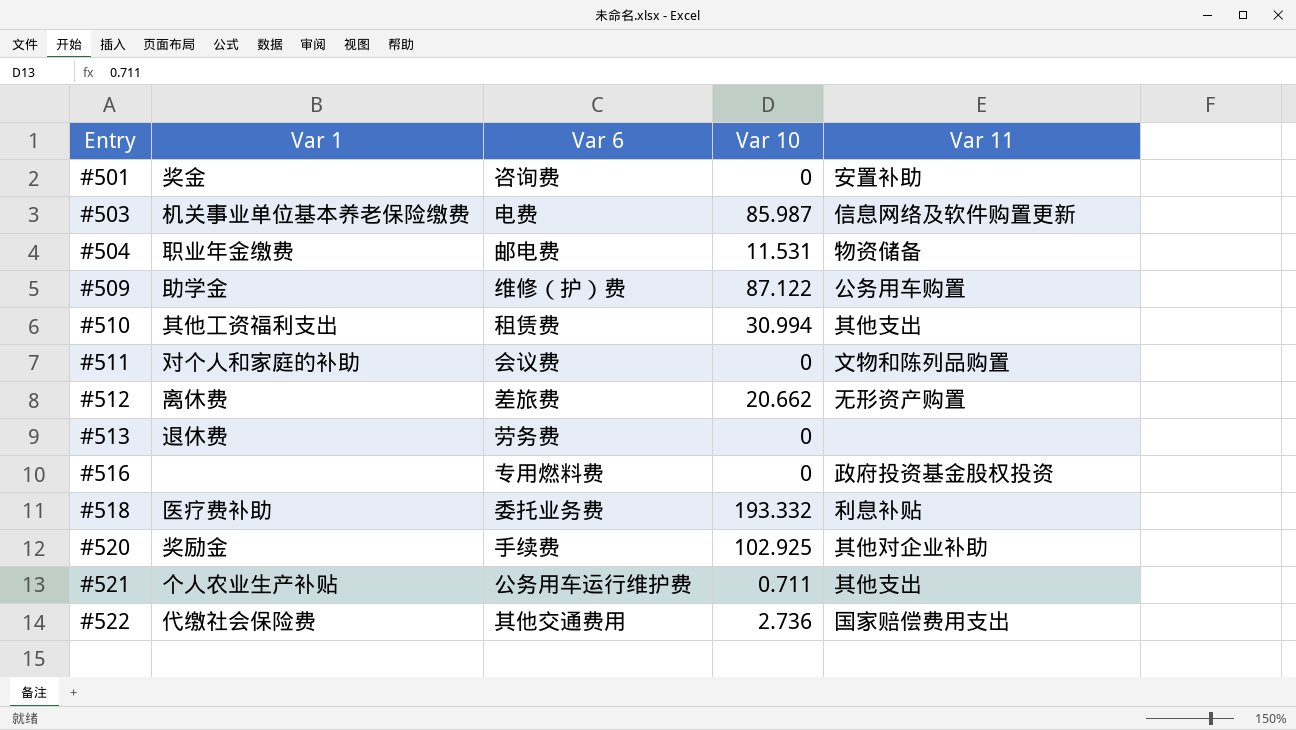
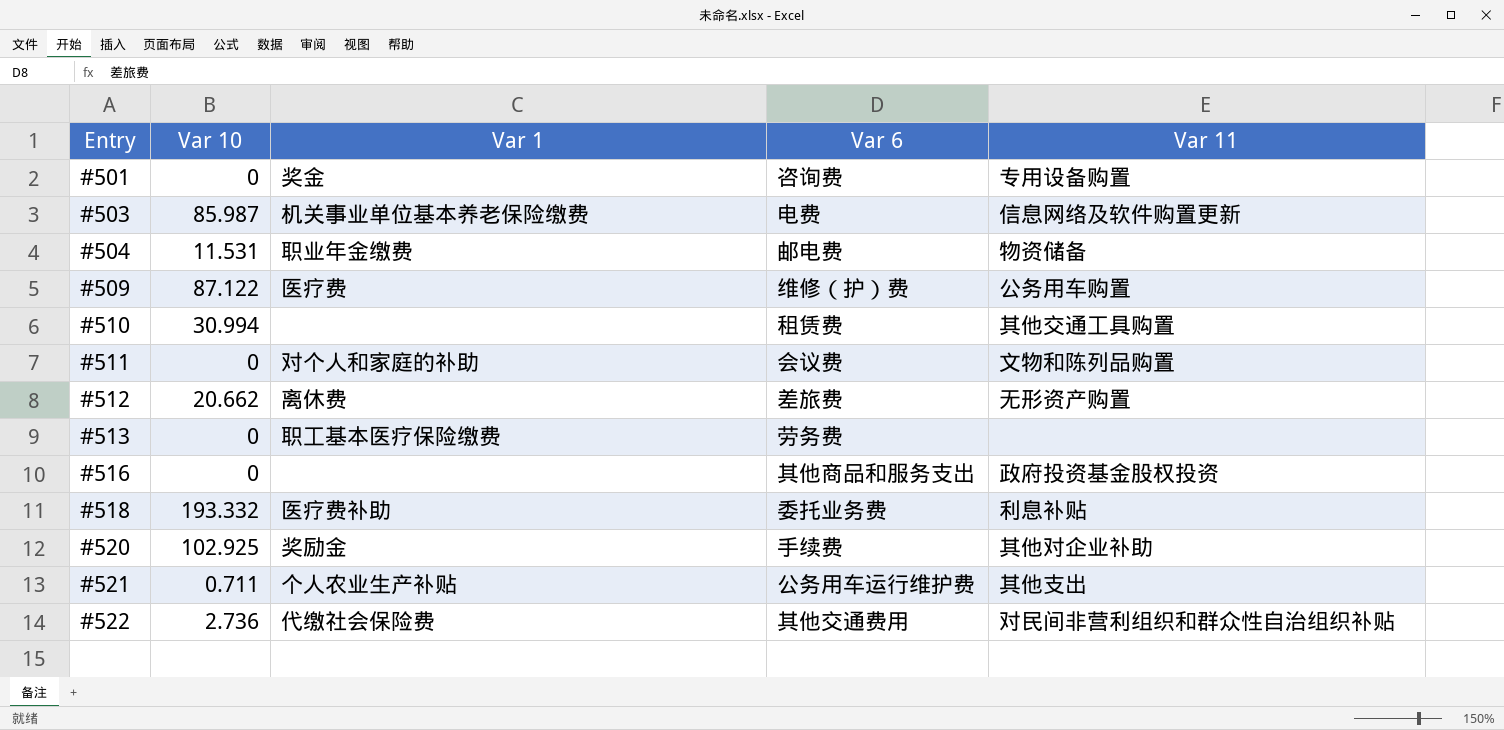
column Var 10 | position: 4 -> 2
#501 | Var 11: 安置补助 -> 专用设备购置
#509 | Var 1: 助学金 -> 医疗费
#510 | Var 1: 其他工资福利支出 -> none
#510 | Var 11: 其他支出 -> 其他交通工具购置
#513 | Var 1: 退休费 -> 职工基本医疗保险缴费
#516 | Var 6: 专用燃料费 -> 其他商品和服务支出
#522 | Var 11: 国家赔偿费用支出 -> 对民间非营利组织和群众性自治组织补贴

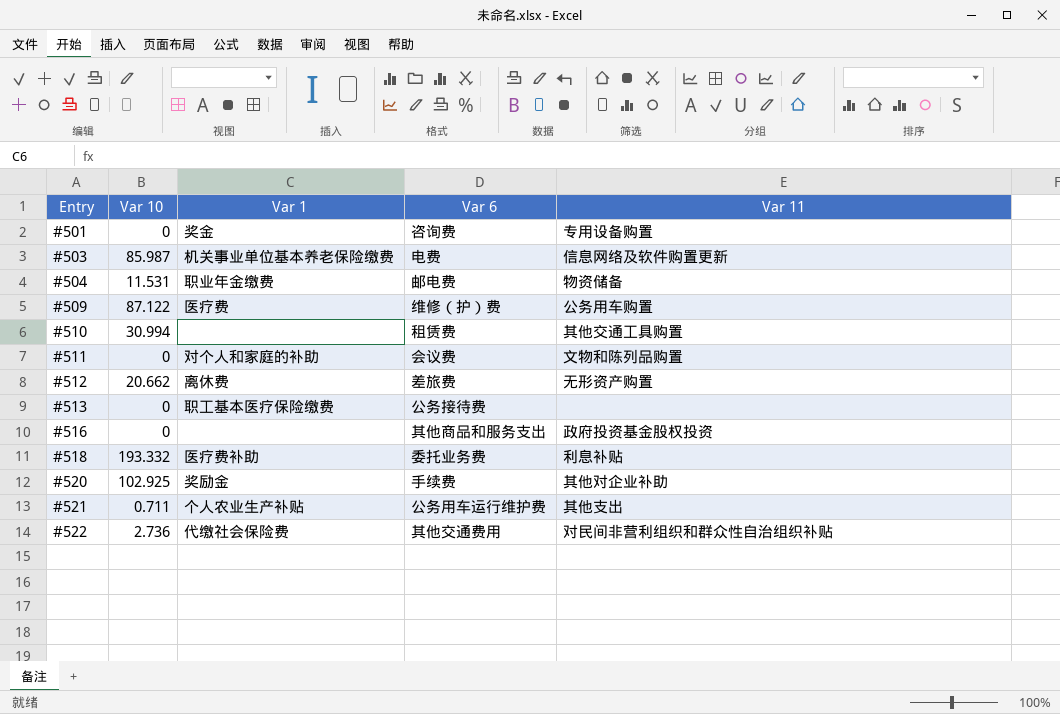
#513 | Var 6: 劳务费 -> 公务接待费

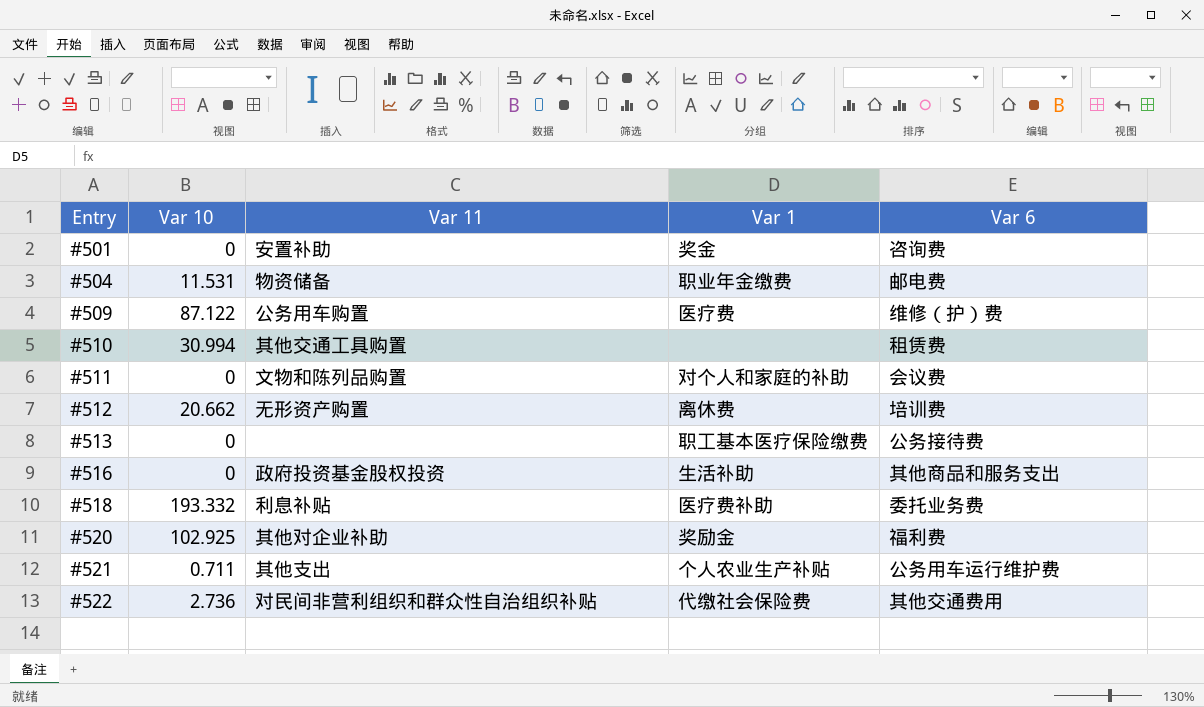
column Var 11 | position: 5 -> 3
row #503: 85.987 | 机关事业单位基本养老保险缴费 | 电费 | 信息网络及软件购置更新 -> none
#501 | Var 11: 专用设备购置 -> 安置补助
#512 | Var 6: 差旅费 -> 培训费
#516 | Var 1: none -> 生活补助
#520 | Var 6: 手续费 -> 福利费

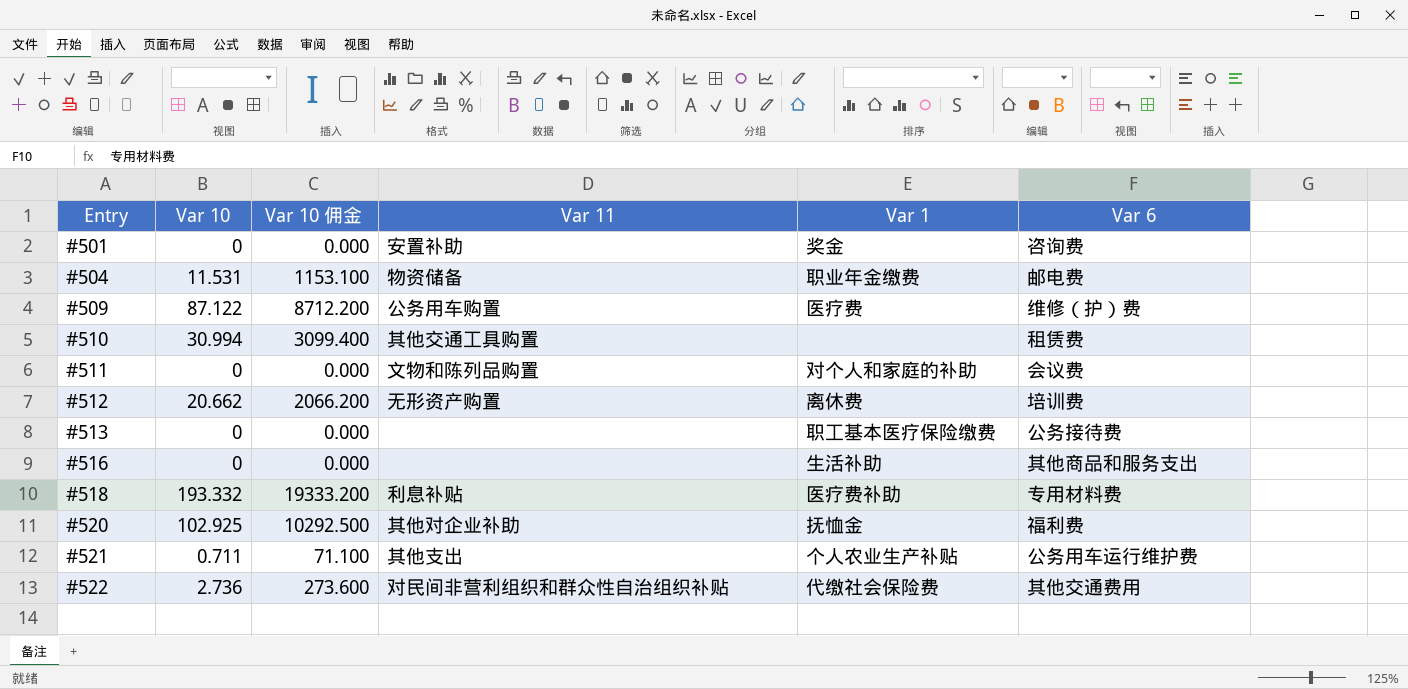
column Var 10 佣金 | formula: none -> [Var 10] * 100
#516 | Var 11: 政府投资基金股权投资 -> none
#518 | Var 6: 委托业务费 -> 专用材料费
#520 | Var 1: 奖励金 -> 抚恤金

